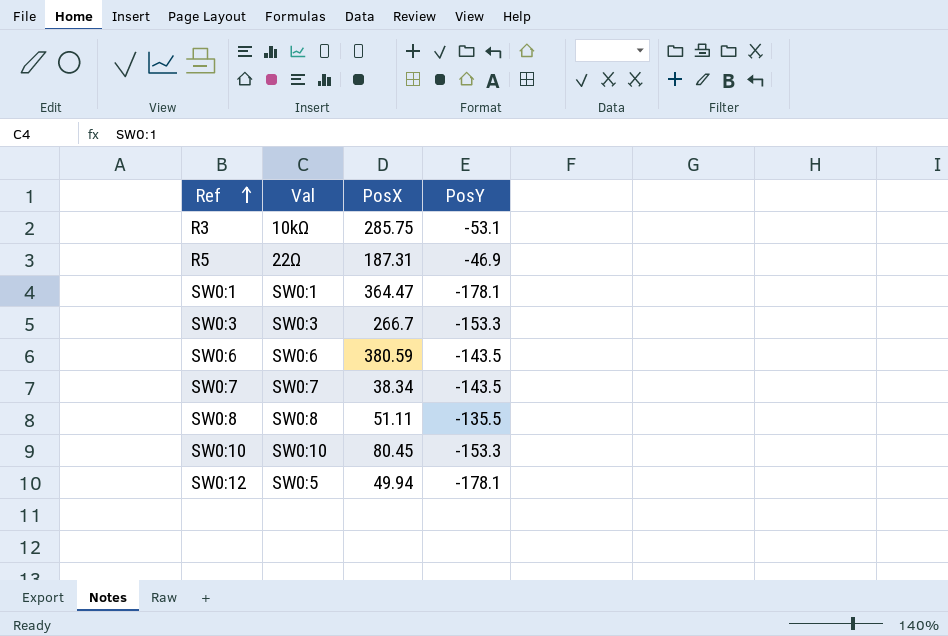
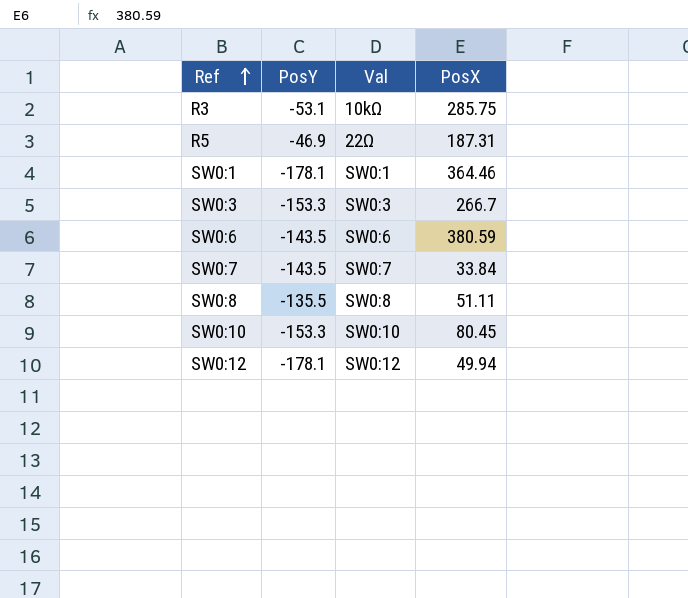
column PosY | position: 4 -> 2
SW0:1 | PosX: 364.47 -> 364.46
SW0:7 | PosX: 38.34 -> 33.84
SW0:12 | Val: SW0:5 -> SW0:12

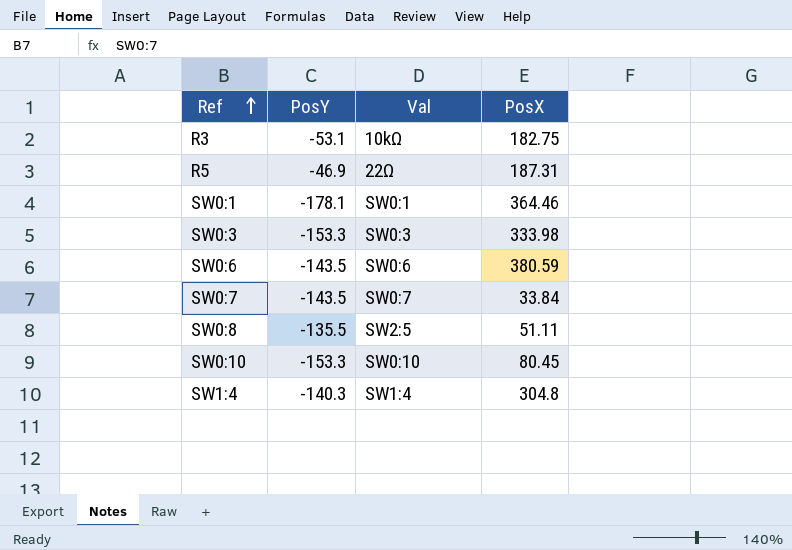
row SW0:12: -178.1 | SW0:12 | 49.94 -> none
R3 | PosX: 285.75 -> 182.75
SW0:3 | PosX: 266.7 -> 333.98
SW0:8 | Val: SW0:8 -> SW2:5
row SW1:4: none -> -140.3 | SW1:4 | 304.8

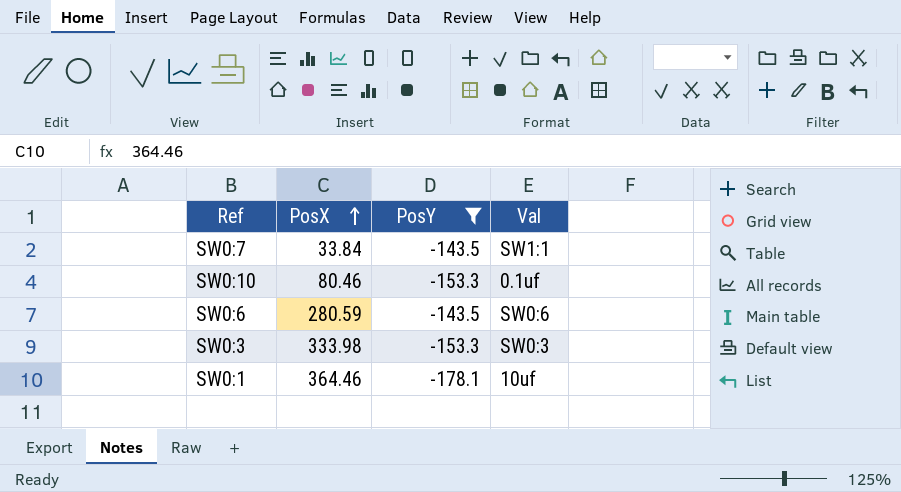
filter: none -> PosY <= -143.5
row order: Ref ascending -> PosX ascending
column PosX | position: 4 -> 2
SW0:7 | Val: SW0:7 -> SW1:1
SW0:10 | PosX: 80.45 -> 80.46
SW0:10 | Val: SW0:10 -> 0.1uf
SW0:6 | PosX: 380.59 -> 280.59
SW0:1 | Val: SW0:1 -> 10uf

